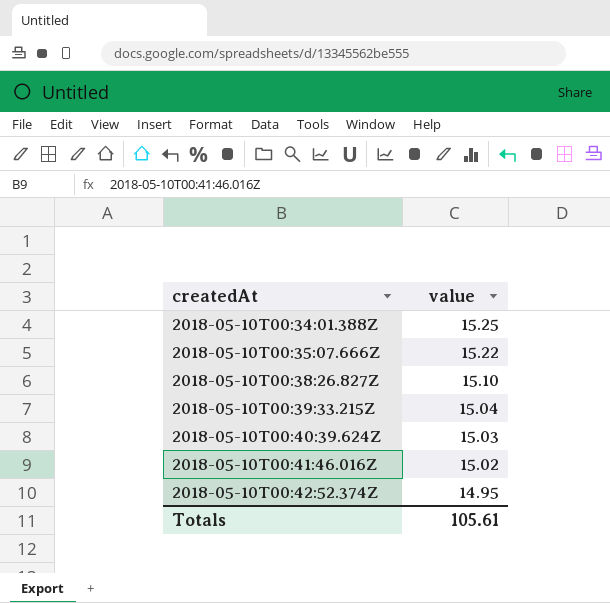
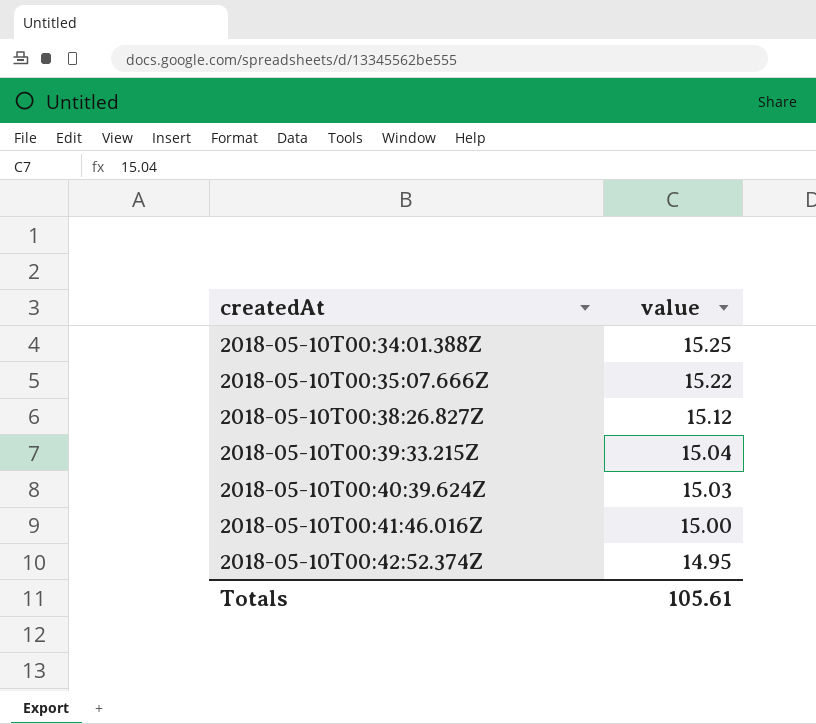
2018-05-10T00:38:26.827Z | value: 15.10 -> 15.12
2018-05-10T00:41:46.016Z | value: 15.02 -> 15.00

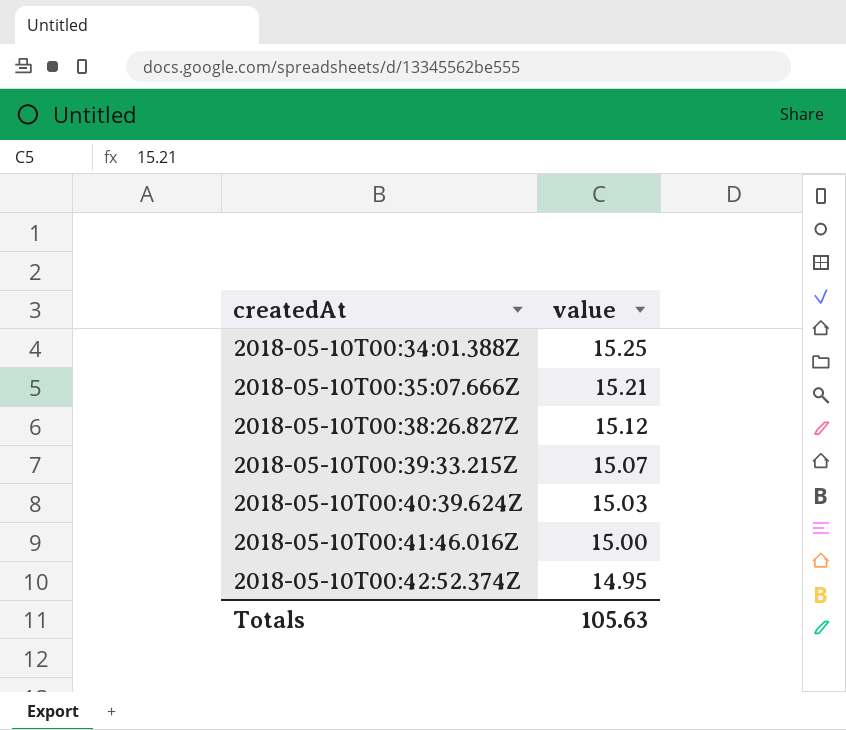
2018-05-10T00:35:07.666Z | value: 15.22 -> 15.21
2018-05-10T00:39:33.215Z | value: 15.04 -> 15.07
Totals | value: 105.61 -> 105.63

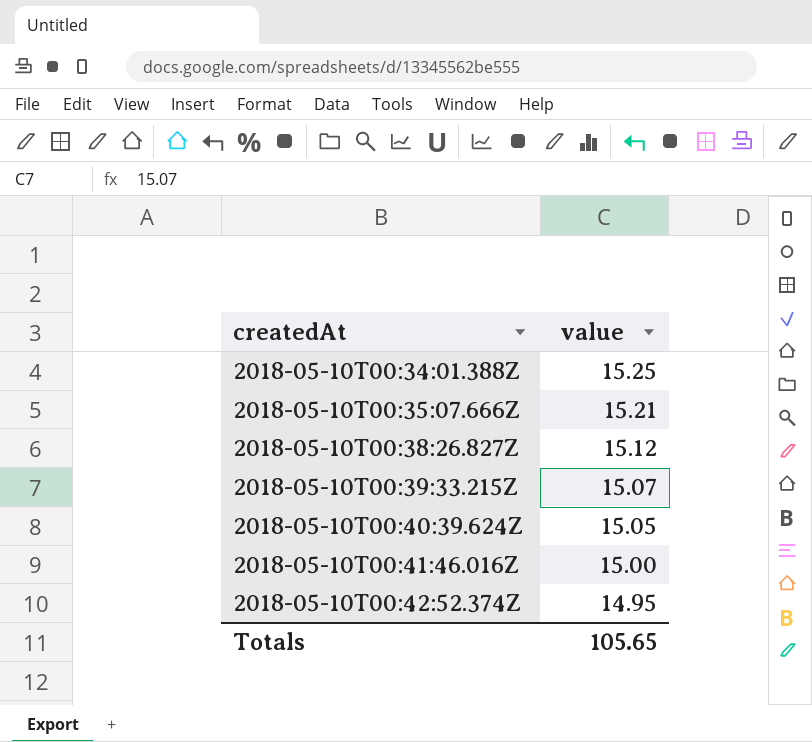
2018-05-10T00:40:39.624Z | value: 15.03 -> 15.05
Totals | value: 105.63 -> 105.65

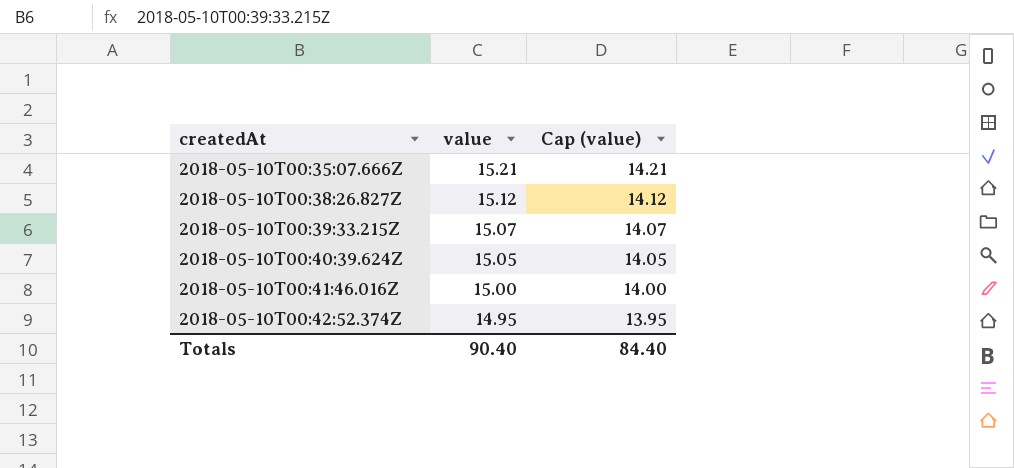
column Cap (value) | formula: none -> [value] - 1
row 2018-05-10T00:34:01.388Z: 15.25 -> none
Totals | value: 105.65 -> 90.40

